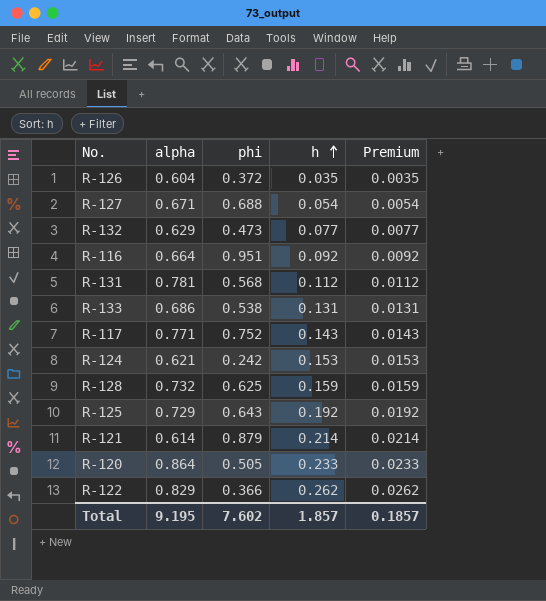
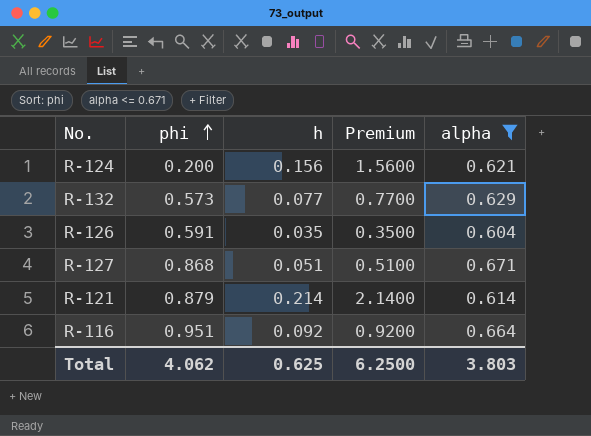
filter: none -> alpha <= 0.671
row order: h ascending -> phi ascending
column Premium | formula: [h] * 0.1 -> [h] * 10
column alpha | position: 2 -> 5
R-124 | phi: 0.242 -> 0.200
R-124 | h: 0.153 -> 0.156
R-132 | phi: 0.473 -> 0.573
R-126 | phi: 0.372 -> 0.591
R-127 | phi: 0.688 -> 0.868
R-127 | h: 0.054 -> 0.051
Total | phi: 7.602 -> 4.062
Total | h: 1.857 -> 0.625
Total | Premium: 0.1857 -> 6.2500
Total | alpha: 9.195 -> 3.803

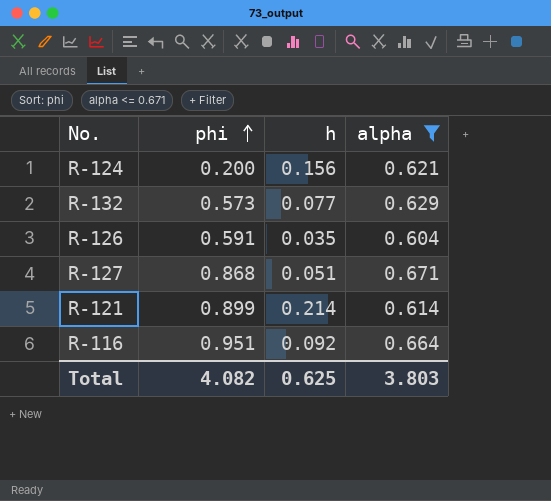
column Premium | formula: [h] * 10 -> none
R-121 | phi: 0.879 -> 0.899
Total | phi: 4.062 -> 4.082

